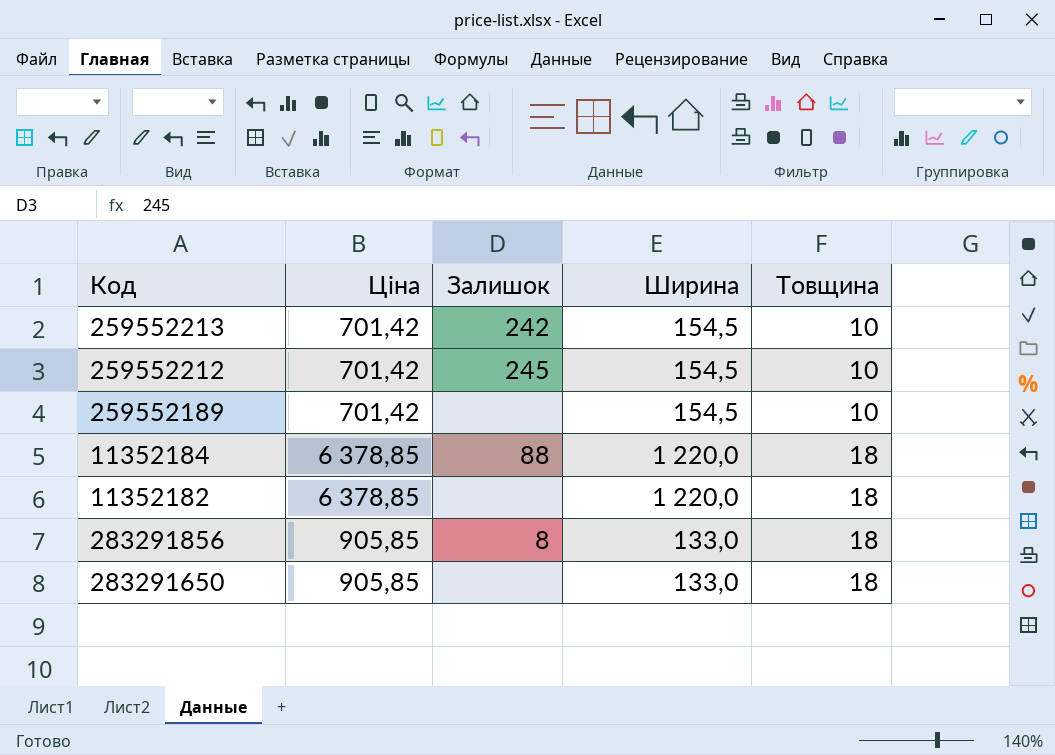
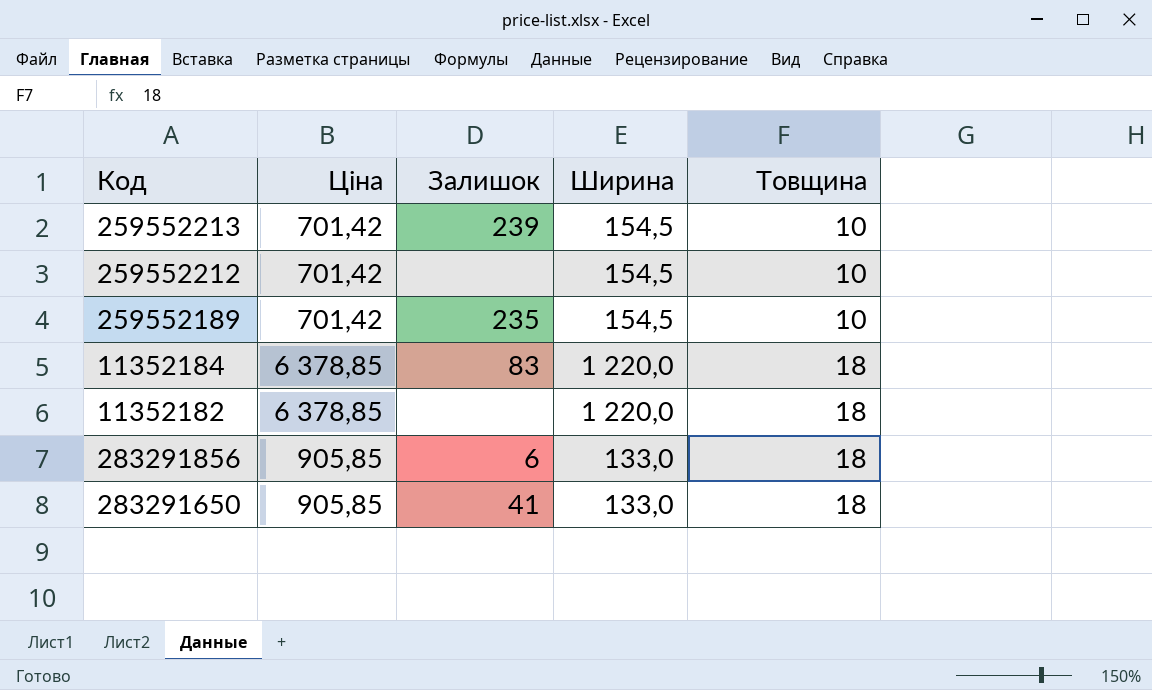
259552213 | Залишок: 242 -> 239
259552212 | Залишок: 245 -> none
259552189 | Залишок: none -> 235
11352184 | Залишок: 88 -> 83
283291856 | Залишок: 8 -> 6
283291650 | Залишок: none -> 41

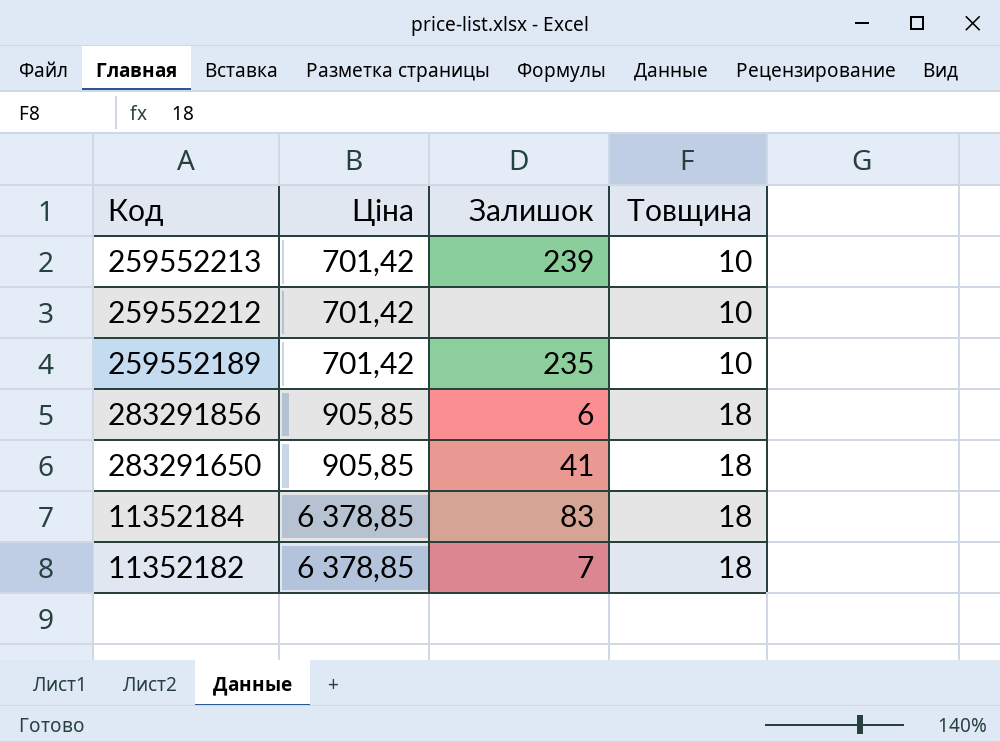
row order: Товщина ascending -> Ціна ascending
column Ширина | position: 4 -> none
11352182 | Залишок: none -> 7

